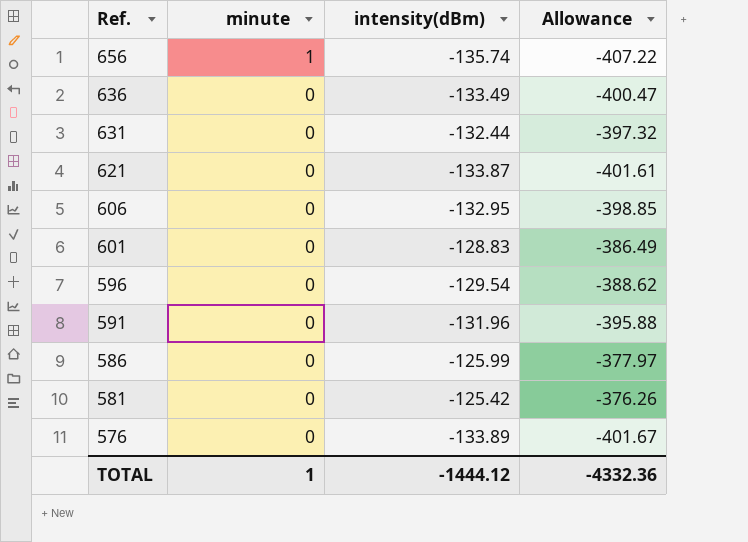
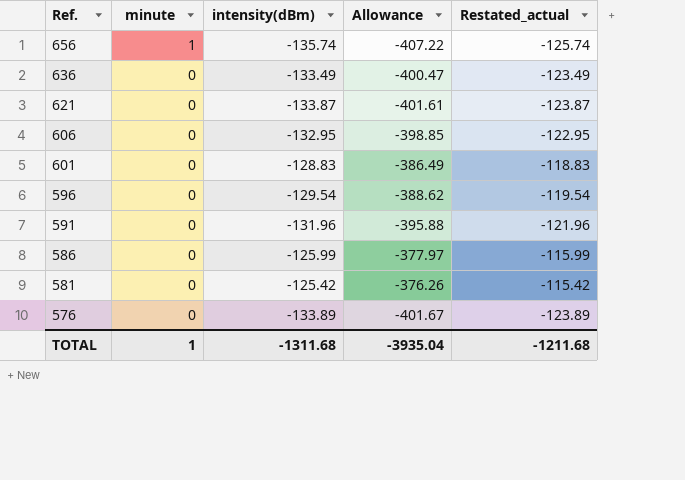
column Restated_actual | formula: none -> [intensity(dBm)] + 10
row 631: 0 | -132.44 | -397.32 -> none
TOTAL | intensity(dBm): -1444.12 -> -1311.68
TOTAL | Allowance: -4332.36 -> -3935.04

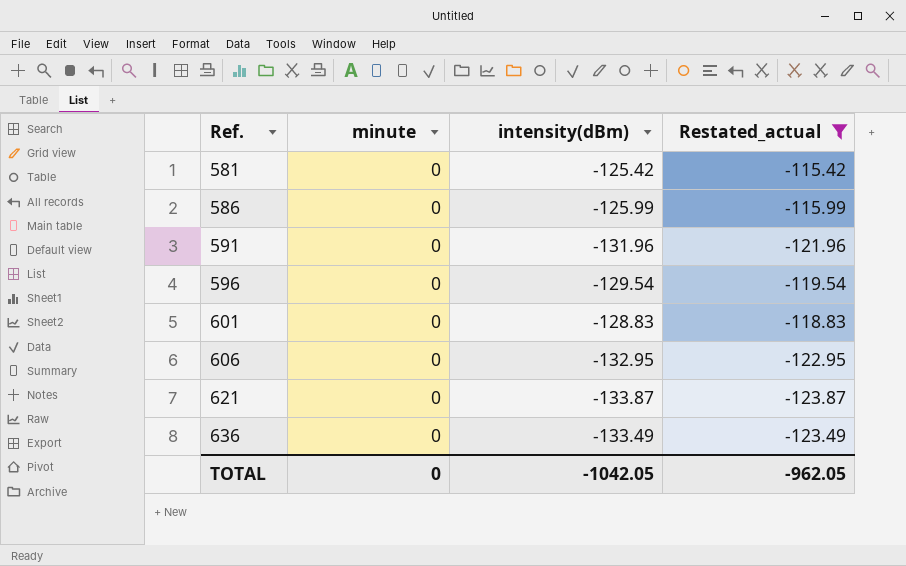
filter: none -> Restated_actual >= -123.87
row order: Ref. descending -> Ref. ascending
column Allowance | formula: [intensity(dBm)] * 3 -> none
TOTAL | minute: 1 -> 0
TOTAL | intensity(dBm): -1311.68 -> -1042.05
TOTAL | Restated_actual: -1211.68 -> -962.05

